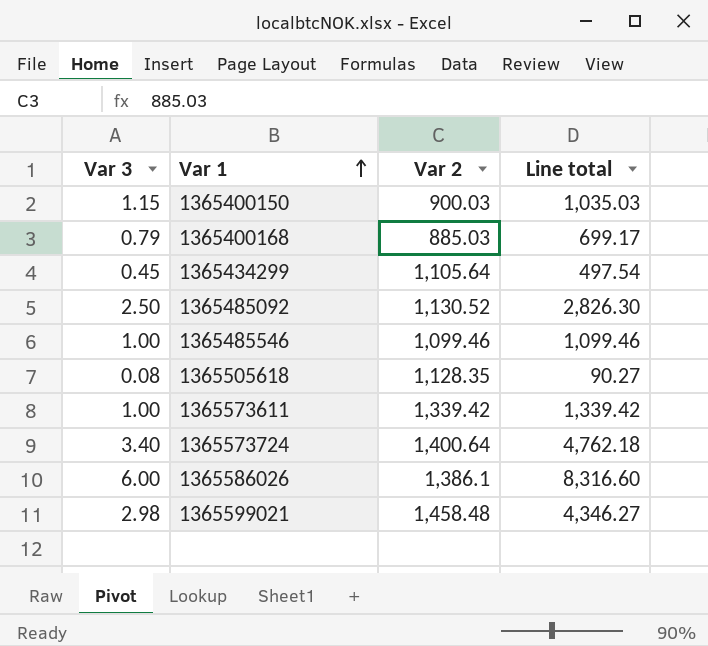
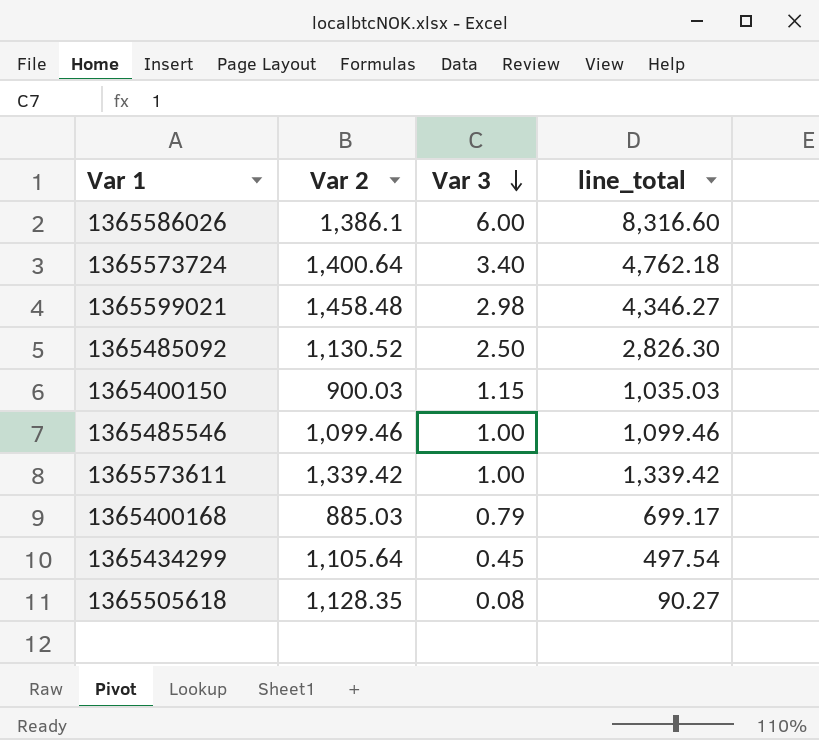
row order: Var 1 ascending -> Var 3 descending
column Var 3 | position: 1 -> 3
column name: Line total -> line_total

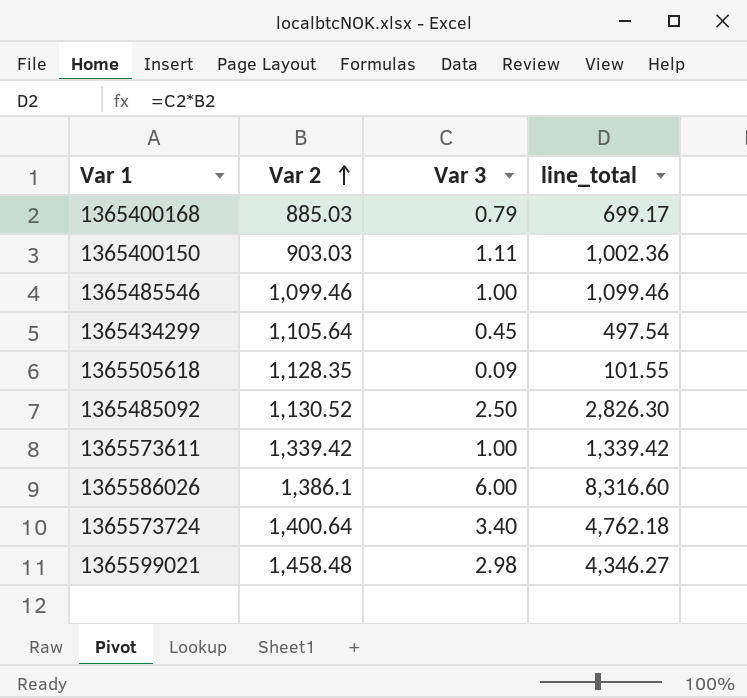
row order: Var 3 descending -> Var 2 ascending
1365400150 | Var 2: 900.03 -> 903.03
1365400150 | Var 3: 1.15 -> 1.11
1365400150 | line_total: 1,035.03 -> 1,002.36
1365505618 | Var 3: 0.08 -> 0.09
1365505618 | line_total: 90.27 -> 101.55

